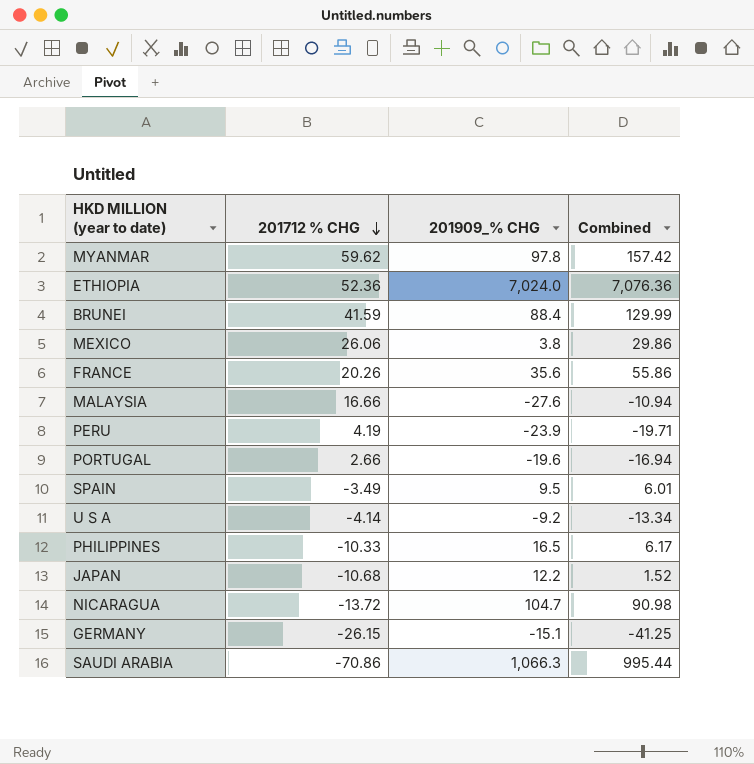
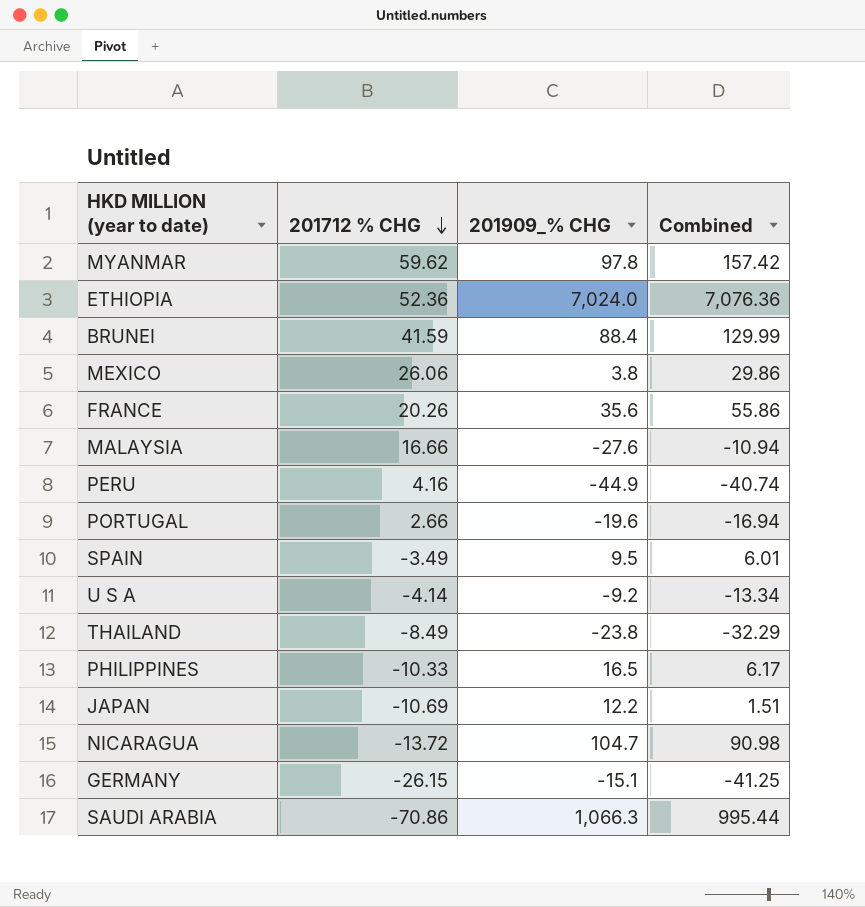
PERU | 201712 % CHG: 4.19 -> 4.16
PERU | 201909_% CHG: -23.9 -> -44.9
PERU | Combined: -19.71 -> -40.74
row THAILAND: none -> -8.49 | -23.8 | -32.29
JAPAN | 201712 % CHG: -10.68 -> -10.69
JAPAN | Combined: 1.52 -> 1.51

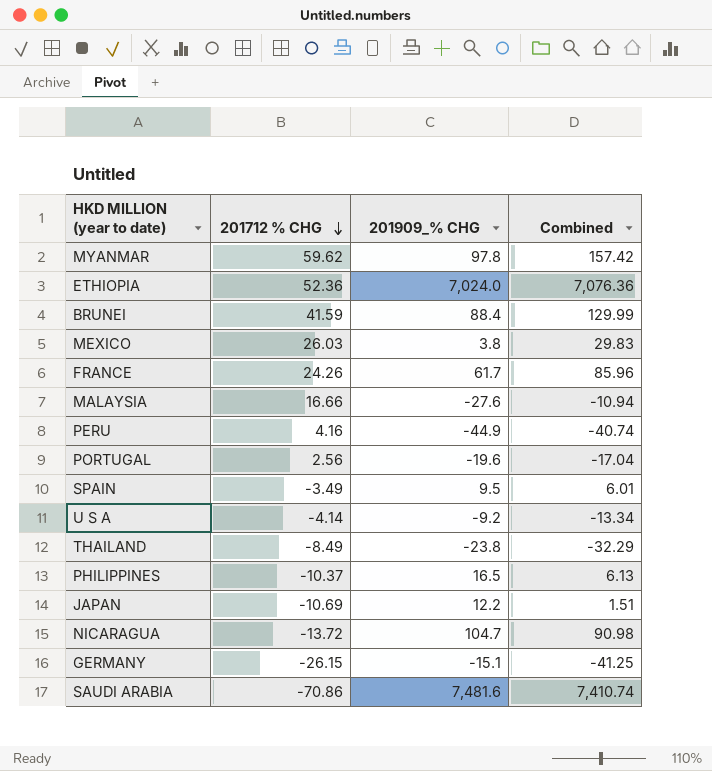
MEXICO | 201712 % CHG: 26.06 -> 26.03
MEXICO | Combined: 29.86 -> 29.83
FRANCE | 201712 % CHG: 20.26 -> 24.26
FRANCE | 201909_% CHG: 35.6 -> 61.7
FRANCE | Combined: 55.86 -> 85.96
PORTUGAL | 201712 % CHG: 2.66 -> 2.56
PORTUGAL | Combined: -16.94 -> -17.04
PHILIPPINES | 201712 % CHG: -10.33 -> -10.37
PHILIPPINES | Combined: 6.17 -> 6.13
SAUDI ARABIA | 201909_% CHG: 1,066.3 -> 7,481.6
SAUDI ARABIA | Combined: 995.44 -> 7,410.74

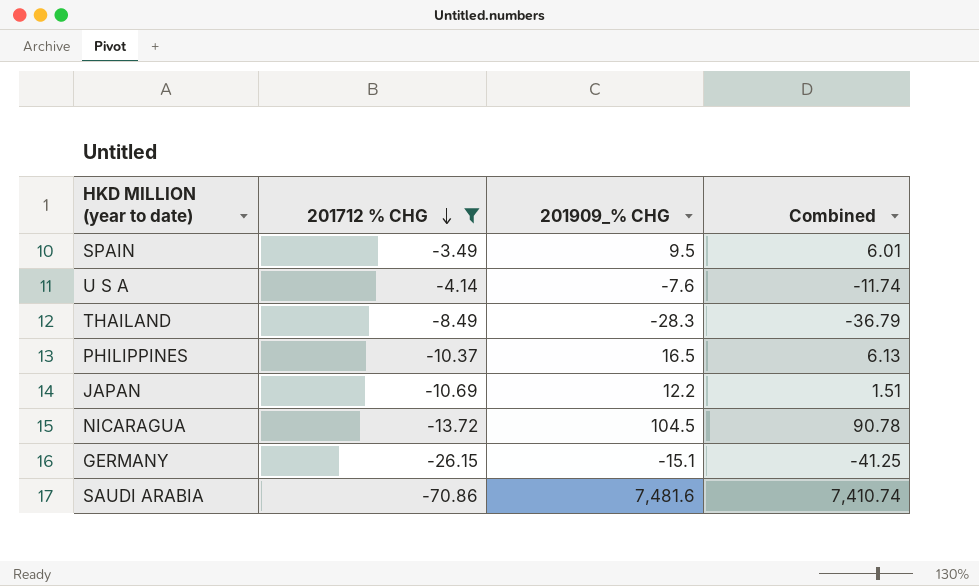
filter: none -> 201712 % CHG <= -3.49
U S A | 201909_% CHG: -9.2 -> -7.6
U S A | Combined: -13.34 -> -11.74
THAILAND | 201909_% CHG: -23.8 -> -28.3
THAILAND | Combined: -32.29 -> -36.79
NICARAGUA | 201909_% CHG: 104.7 -> 104.5
NICARAGUA | Combined: 90.98 -> 90.78

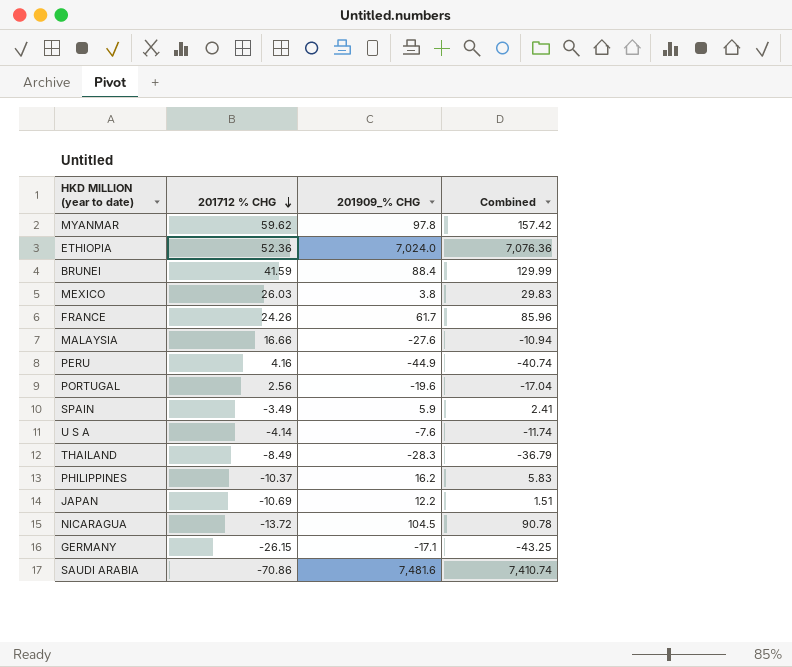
filter: 201712 % CHG <= -3.49 -> none
SPAIN | 201909_% CHG: 9.5 -> 5.9
SPAIN | Combined: 6.01 -> 2.41
PHILIPPINES | 201909_% CHG: 16.5 -> 16.2
PHILIPPINES | Combined: 6.13 -> 5.83
GERMANY | 201909_% CHG: -15.1 -> -17.1
GERMANY | Combined: -41.25 -> -43.25

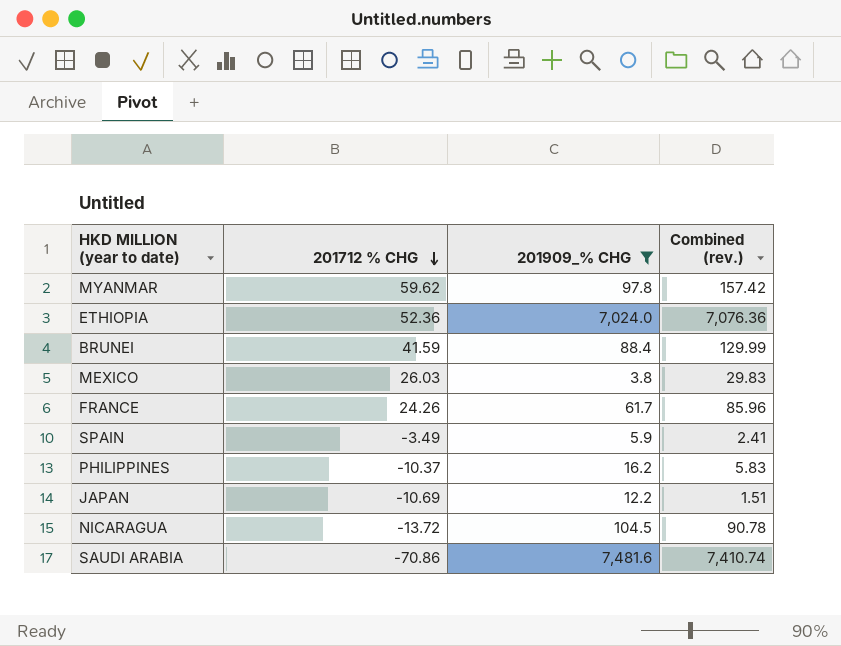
filter: none -> 201909_% CHG >= 3.8
column name: Combined -> Combined (rev.)

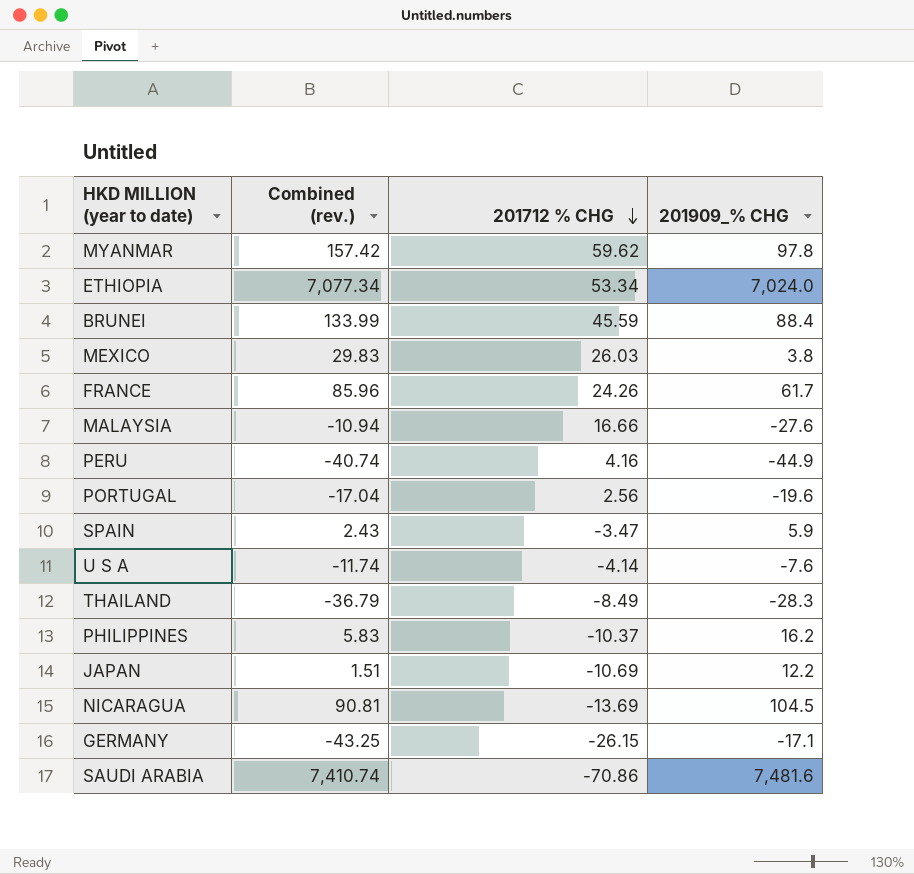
filter: 201909_% CHG >= 3.8 -> none
column Combined (rev.) | position: 4 -> 2
ETHIOPIA | Combined (rev.): 7,076.36 -> 7,077.34
ETHIOPIA | 201712 % CHG: 52.36 -> 53.34
BRUNEI | Combined (rev.): 129.99 -> 133.99
BRUNEI | 201712 % CHG: 41.59 -> 45.59
SPAIN | Combined (rev.): 2.41 -> 2.43
SPAIN | 201712 % CHG: -3.49 -> -3.47
NICARAGUA | Combined (rev.): 90.78 -> 90.81
NICARAGUA | 201712 % CHG: -13.72 -> -13.69

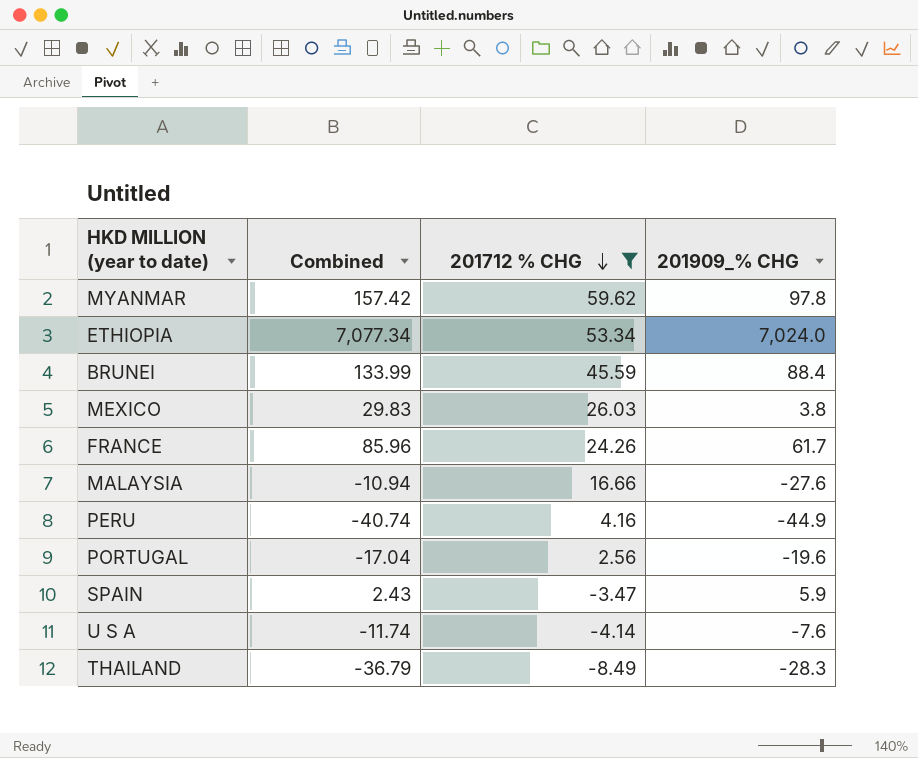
filter: none -> 201712 % CHG >= -8.49
column name: Combined (rev.) -> Combined

